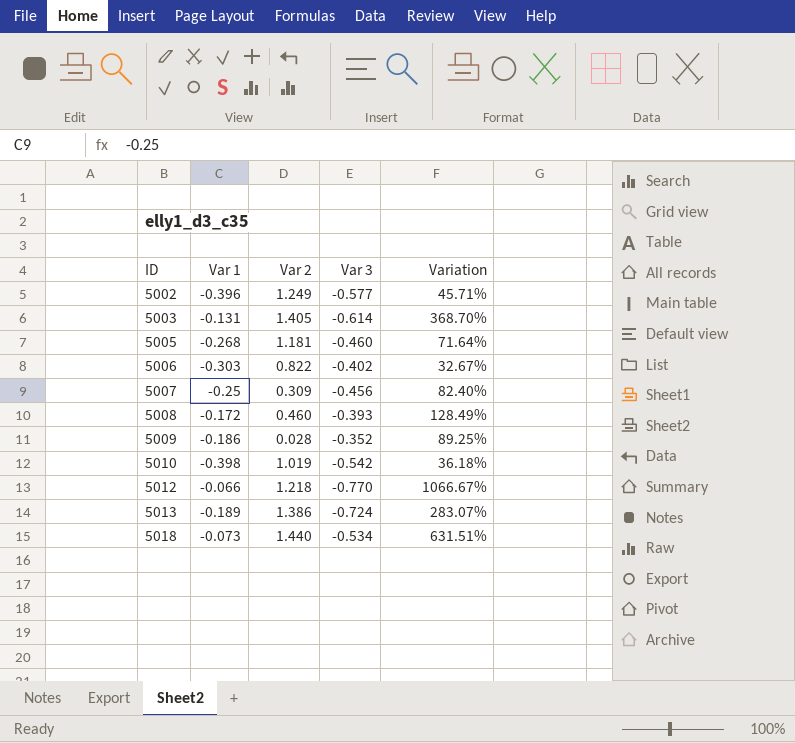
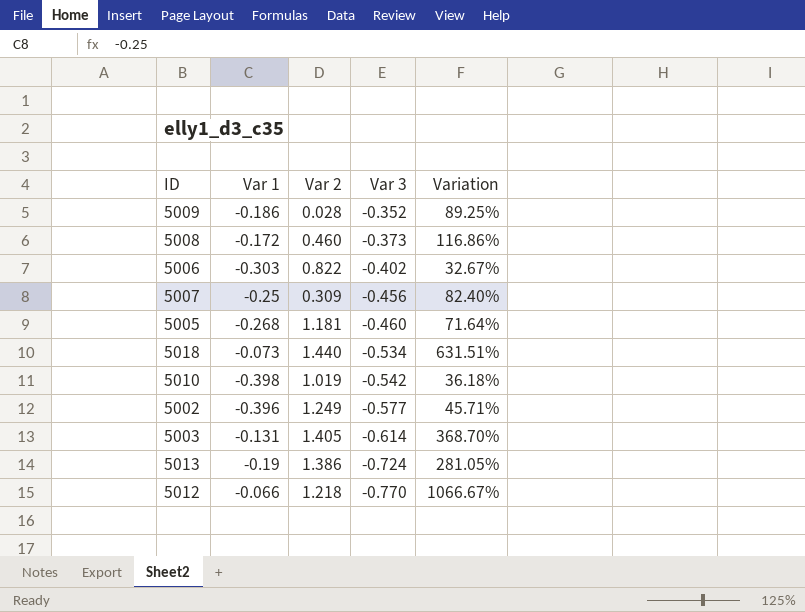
row order: ID ascending -> Var 3 descending
5008 | Var 3: -0.393 -> -0.373
5008 | Variation: 128.49% -> 116.86%
5013 | Var 1: -0.189 -> -0.19
5013 | Variation: 283.07% -> 281.05%

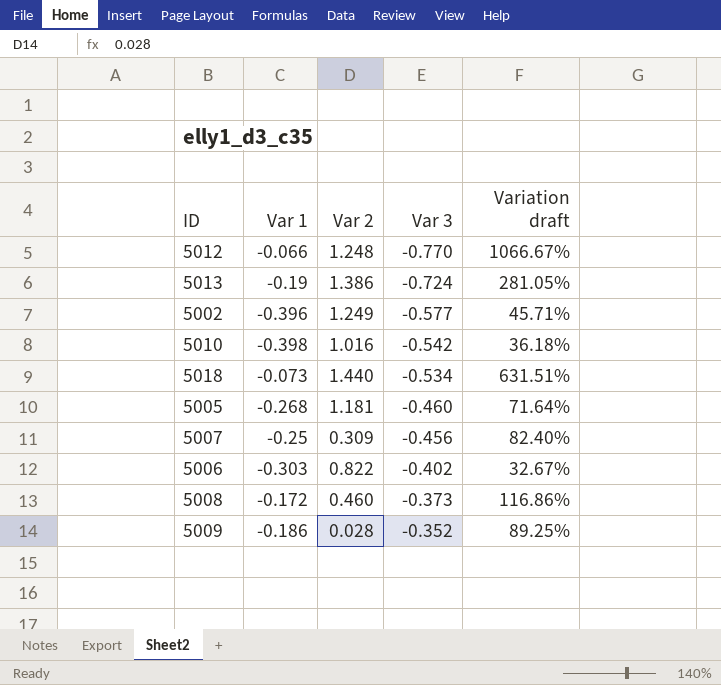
row order: Var 3 descending -> Var 3 ascending
column name: Variation -> Variation draft
row 5003: -0.131 | 1.405 | -0.614 | 368.70% -> none
5012 | Var 2: 1.218 -> 1.248
5010 | Var 2: 1.019 -> 1.016

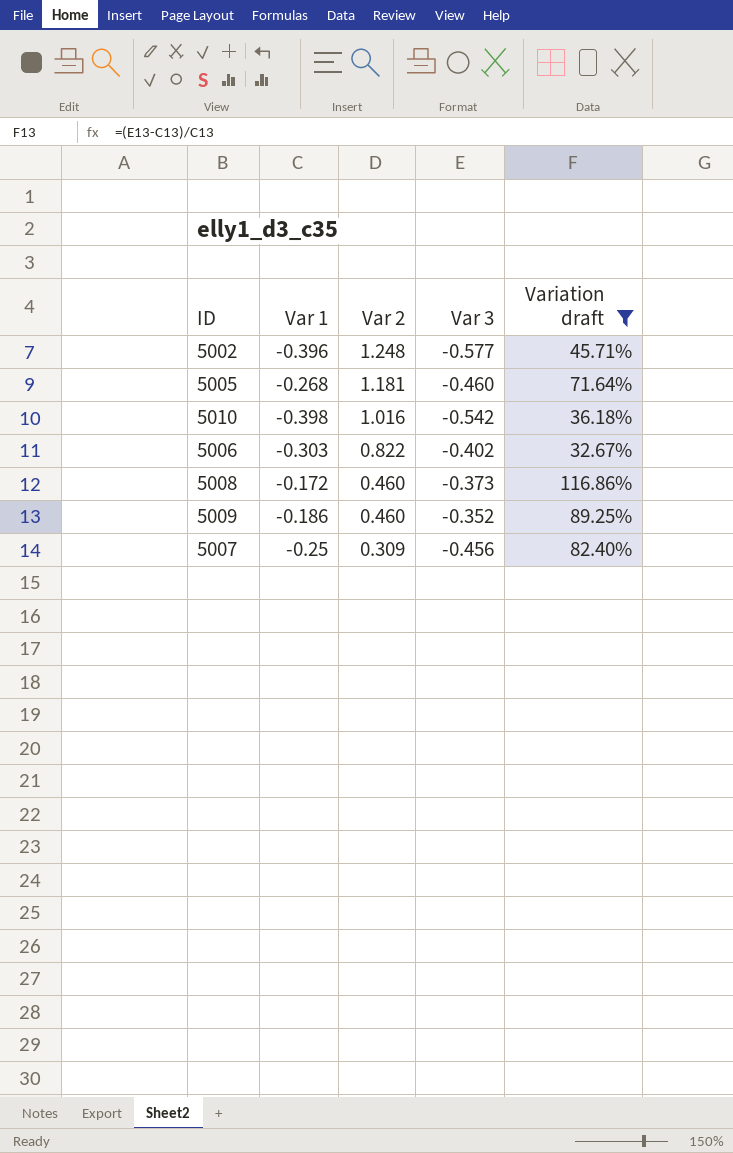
filter: none -> Variation draft <= 116.86%
row order: Var 3 ascending -> Var 2 descending
5002 | Var 2: 1.249 -> 1.248
5009 | Var 2: 0.028 -> 0.460

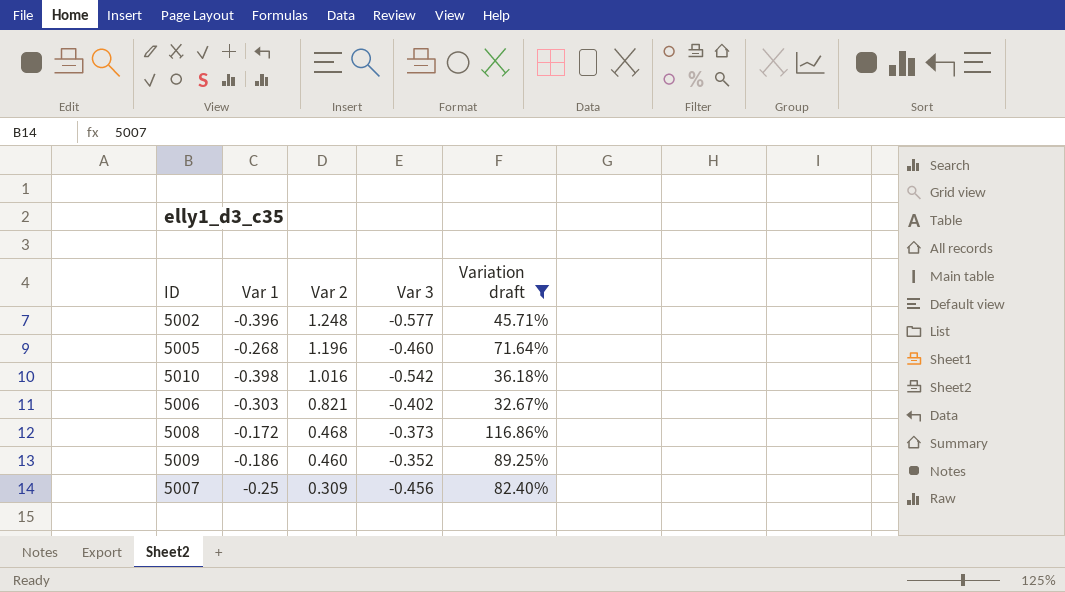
5005 | Var 2: 1.181 -> 1.196
5006 | Var 2: 0.822 -> 0.821
5008 | Var 2: 0.460 -> 0.468

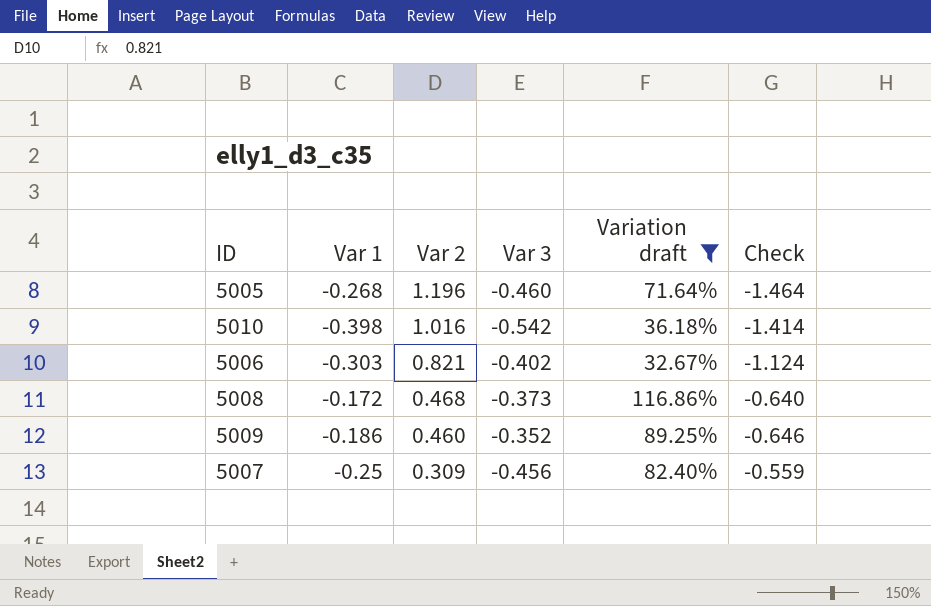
column Check | formula: none -> [Var 1] - [Var 2]
row 5002: -0.396 | 1.248 | -0.577 | 45.71% -> none

